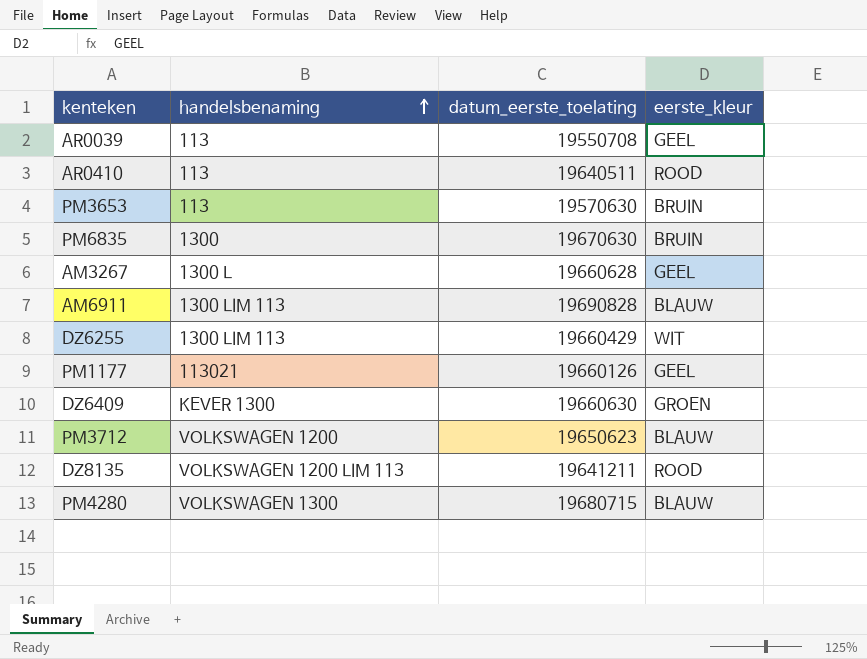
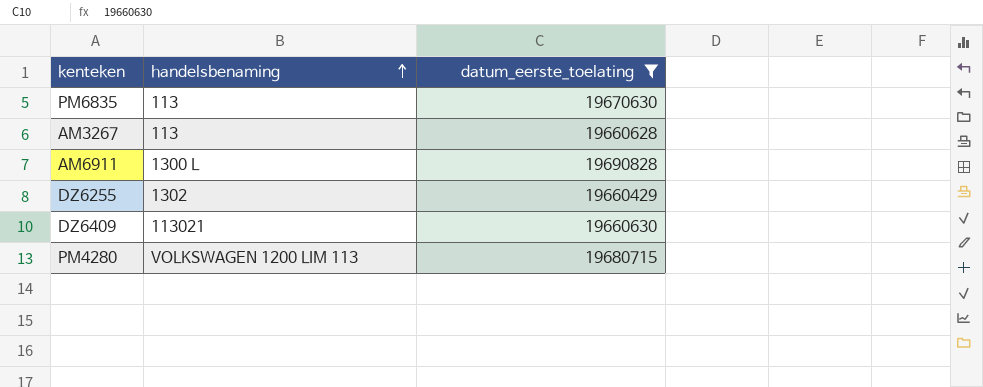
filter: none -> datum_eerste_toelating >= 19660429
column eerste_kleur | position: 4 -> none
PM6835 | handelsbenaming: 1300 -> 113
AM3267 | handelsbenaming: 1300 L -> 113
AM6911 | handelsbenaming: 1300 LIM 113 -> 1300 L
DZ6255 | handelsbenaming: 1300 LIM 113 -> 1302
DZ6409 | handelsbenaming: KEVER 1300 -> 113021
PM4280 | handelsbenaming: VOLKSWAGEN 1300 -> VOLKSWAGEN 1200 LIM 113

